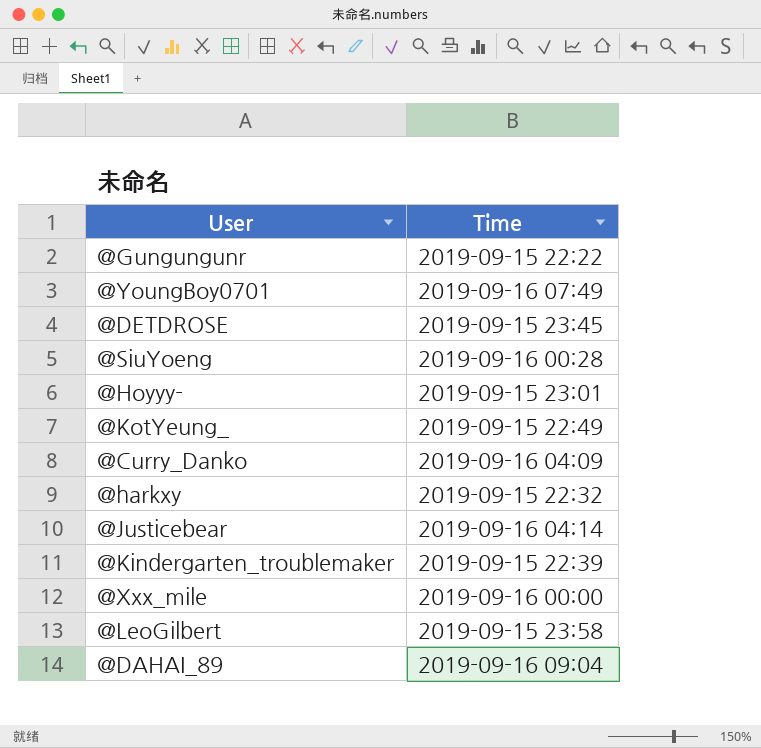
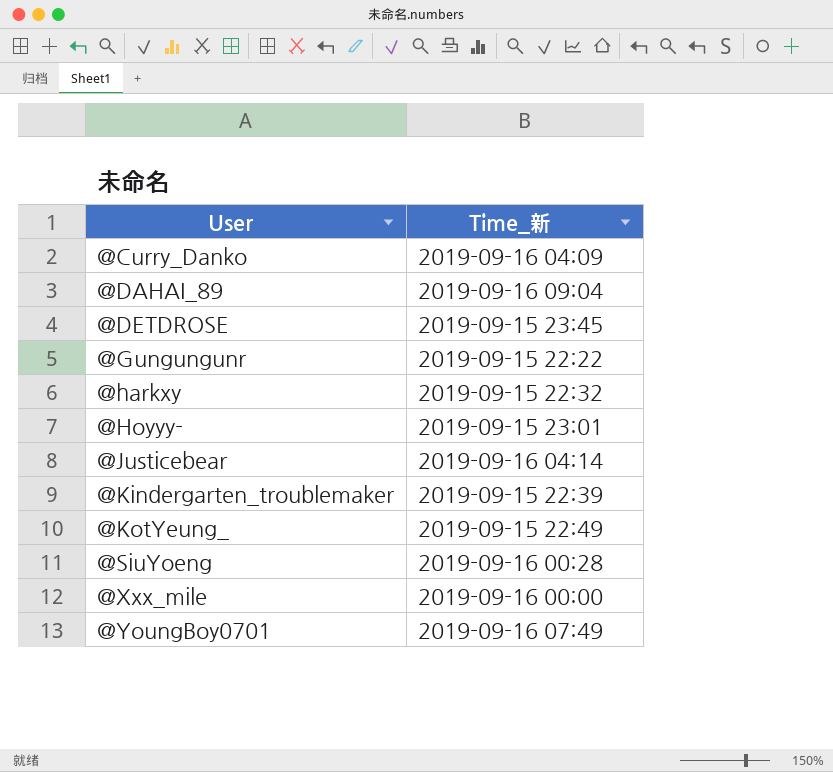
row order: none -> User ascending
column name: Time -> Time_新
row @LeoGilbert: 2019-09-15 23:58 -> none

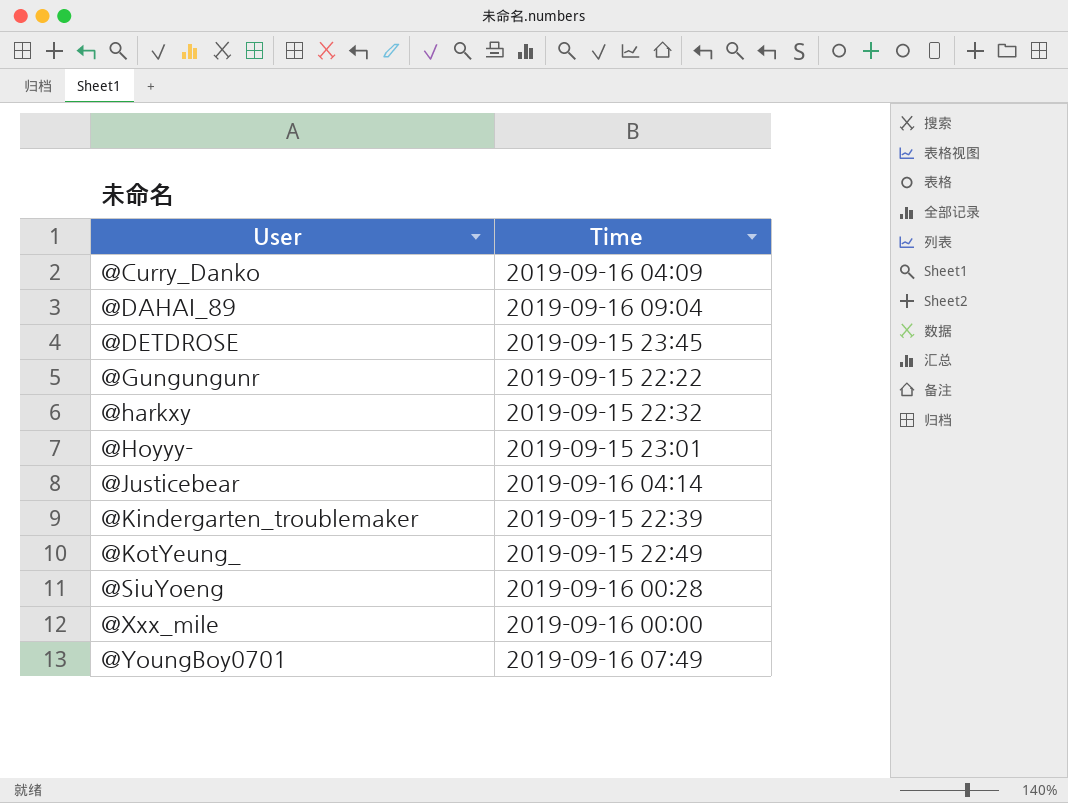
column name: Time_新 -> Time

